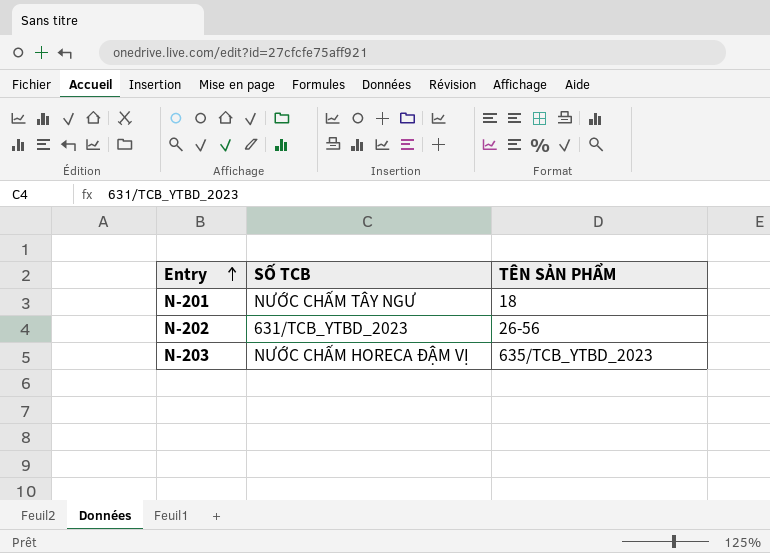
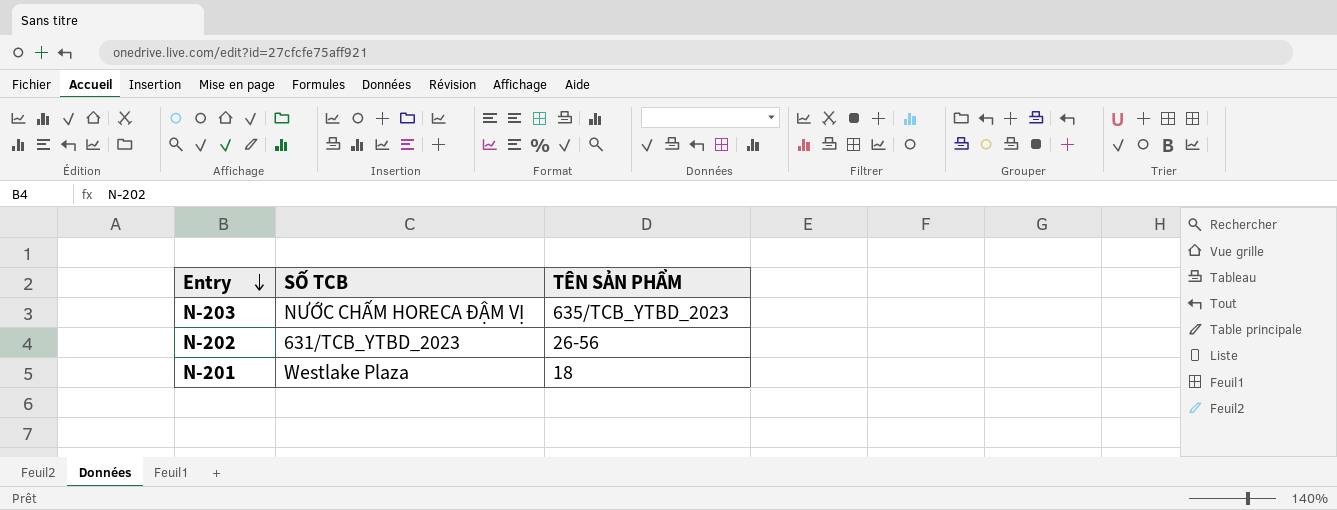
row order: Entry ascending -> Entry descending
N-201 | SỐ TCB: NƯỚC CHẤM TÂY NGƯ -> Westlake Plaza

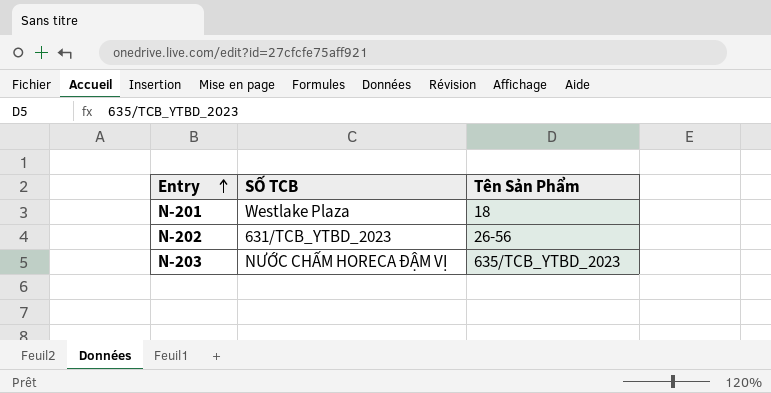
row order: Entry descending -> Entry ascending
column name: TÊN SẢN PHẨM -> Tên Sản Phẩm

